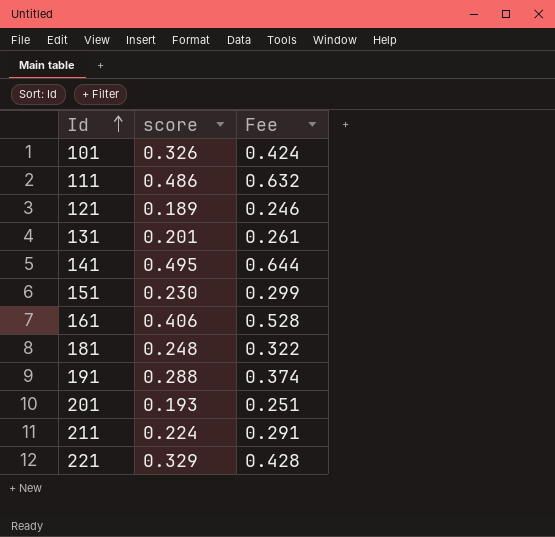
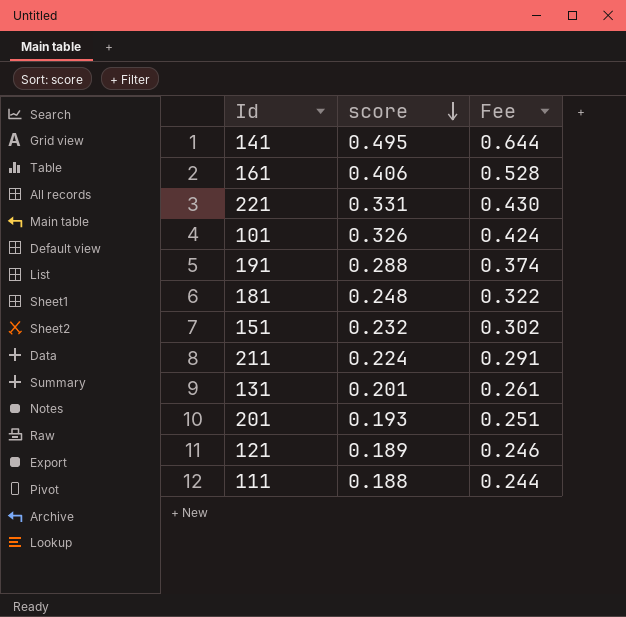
row order: Id ascending -> score descending
221 | score: 0.329 -> 0.331
221 | Fee: 0.428 -> 0.430
151 | score: 0.230 -> 0.232
151 | Fee: 0.299 -> 0.302
111 | score: 0.486 -> 0.188
111 | Fee: 0.632 -> 0.244

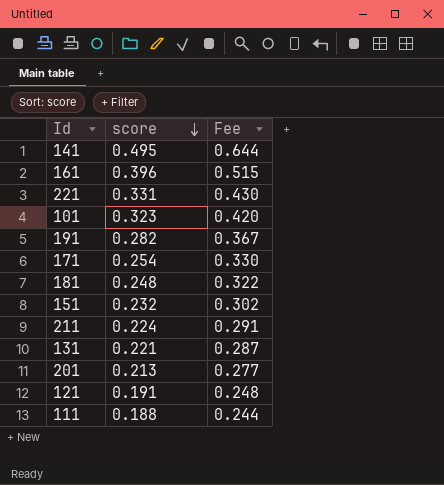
161 | score: 0.406 -> 0.396
161 | Fee: 0.528 -> 0.515
101 | score: 0.326 -> 0.323
101 | Fee: 0.424 -> 0.420
191 | score: 0.288 -> 0.282
191 | Fee: 0.374 -> 0.367
row 171: none -> 0.254 | 0.330
131 | score: 0.201 -> 0.221
131 | Fee: 0.261 -> 0.287
201 | score: 0.193 -> 0.213
201 | Fee: 0.251 -> 0.277
121 | score: 0.189 -> 0.191
121 | Fee: 0.246 -> 0.248

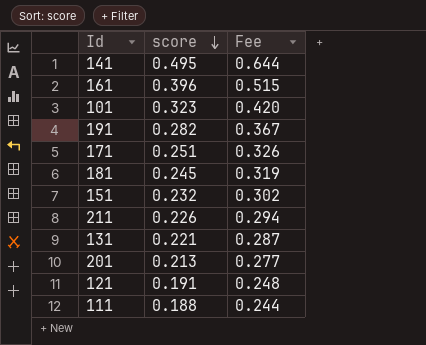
row 221: 0.331 | 0.430 -> none
171 | score: 0.254 -> 0.251
171 | Fee: 0.330 -> 0.326
181 | score: 0.248 -> 0.245
181 | Fee: 0.322 -> 0.319
211 | score: 0.224 -> 0.226
211 | Fee: 0.291 -> 0.294

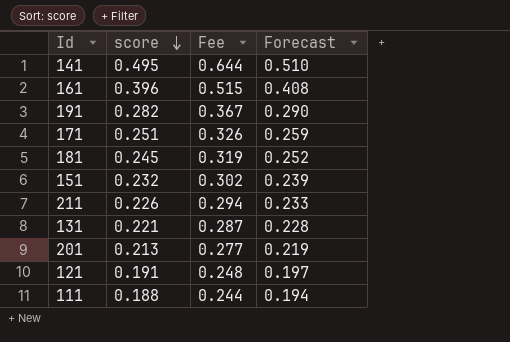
column Forecast | formula: none -> [score] * 1.03
row 101: 0.323 | 0.420 -> none

